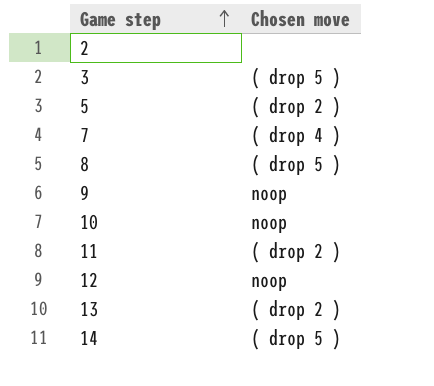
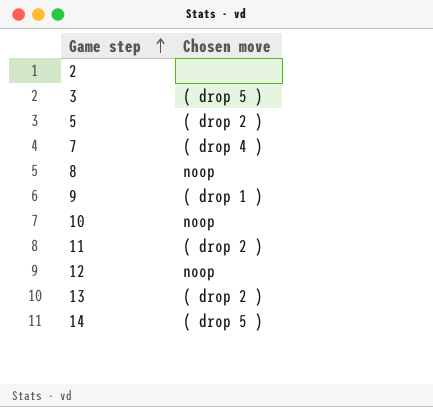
8 | Chosen move: ( drop 5 ) -> noop
9 | Chosen move: noop -> ( drop 1 )

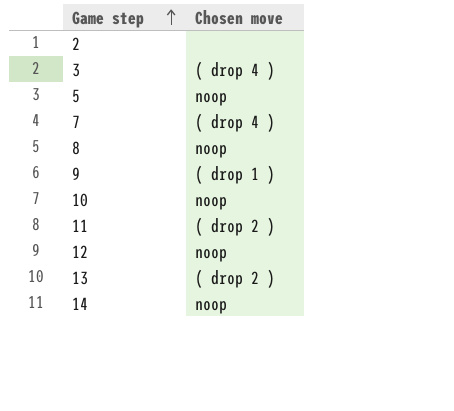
3 | Chosen move: ( drop 5 ) -> ( drop 4 )
5 | Chosen move: ( drop 2 ) -> noop
14 | Chosen move: ( drop 5 ) -> noop

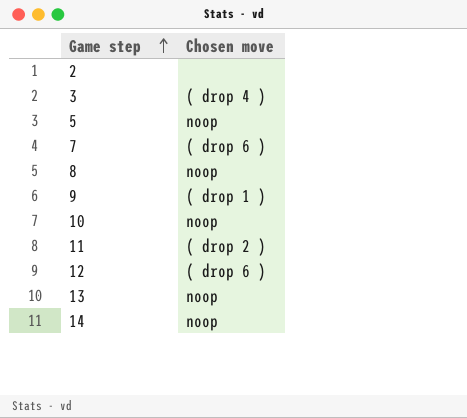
7 | Chosen move: ( drop 4 ) -> ( drop 6 )
12 | Chosen move: noop -> ( drop 6 )
13 | Chosen move: ( drop 2 ) -> noop

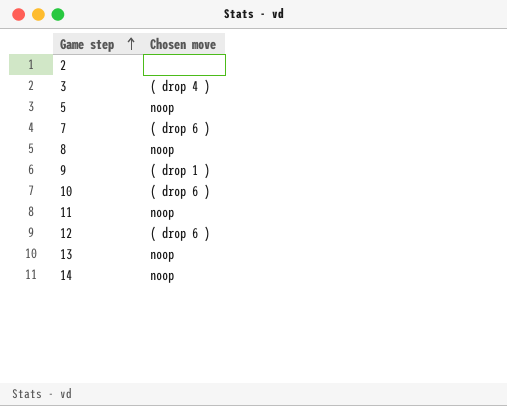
10 | Chosen move: noop -> ( drop 6 )
11 | Chosen move: ( drop 2 ) -> noop

